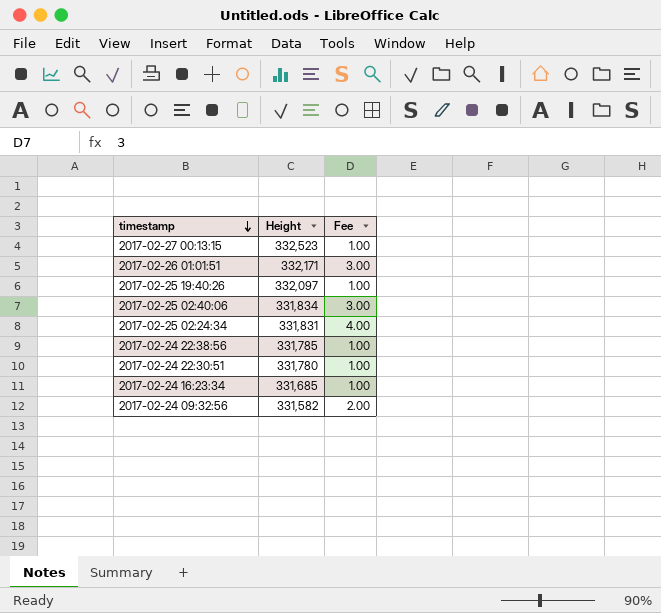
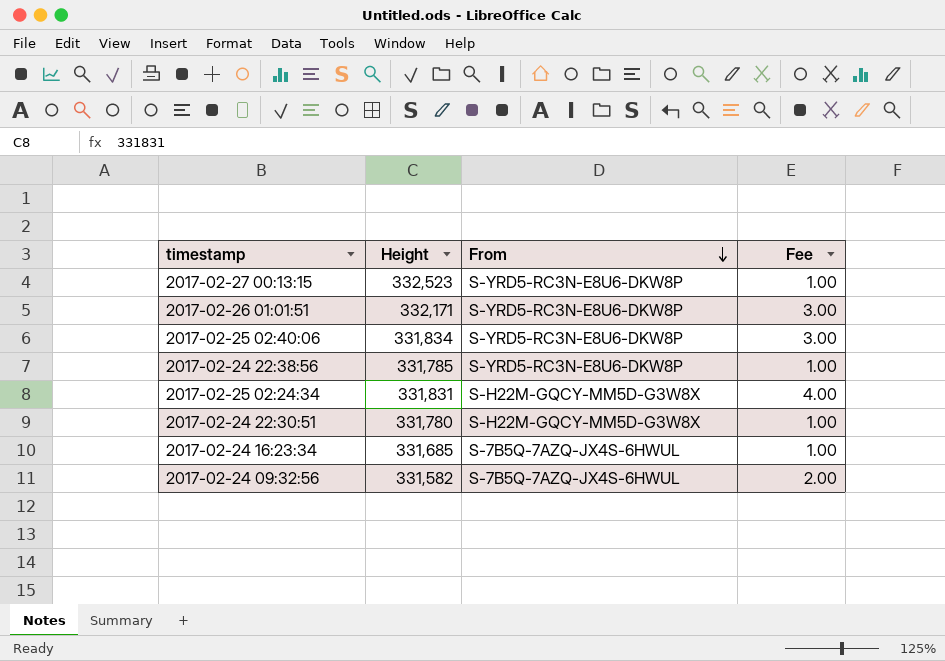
row order: timestamp descending -> From descending
column From | position: none -> 3
row 2017-02-25 19:40:26: 332,097 | 1.00 -> none

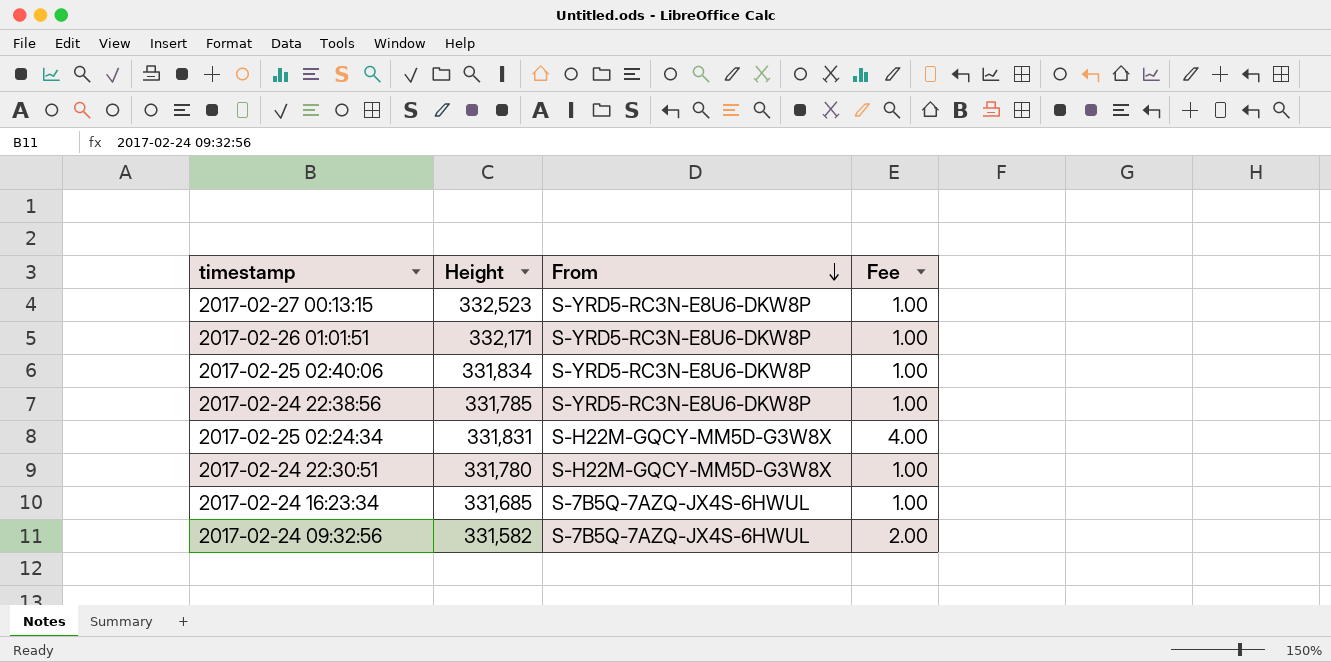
2017-02-26 01:01:51 | Fee: 3.00 -> 1.00
2017-02-25 02:40:06 | Fee: 3.00 -> 1.00

